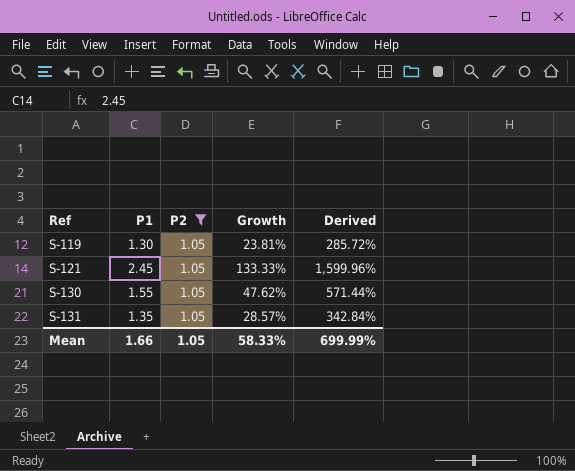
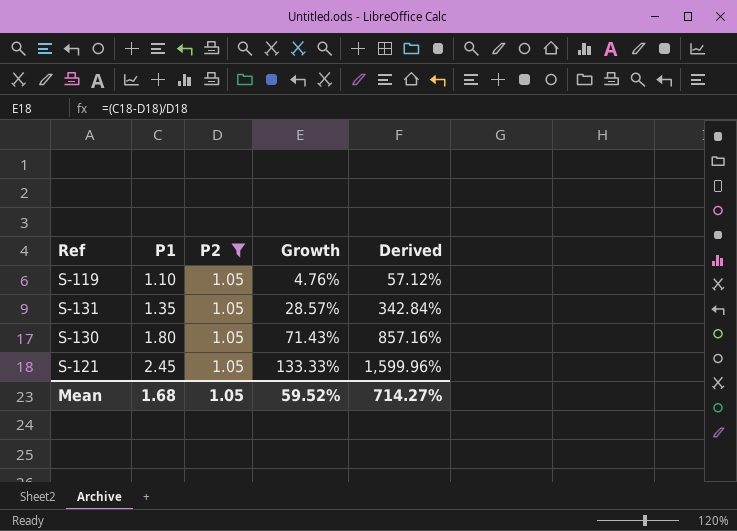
row order: Ref ascending -> P1 ascending
S-119 | P1: 1.30 -> 1.10
S-119 | Growth: 23.81% -> 4.76%
S-119 | Derived: 285.72% -> 57.12%
S-130 | P1: 1.55 -> 1.80
S-130 | Growth: 47.62% -> 71.43%
S-130 | Derived: 571.44% -> 857.16%
Mean | P1: 1.66 -> 1.68
Mean | Growth: 58.33% -> 59.52%
Mean | Derived: 699.99% -> 714.27%

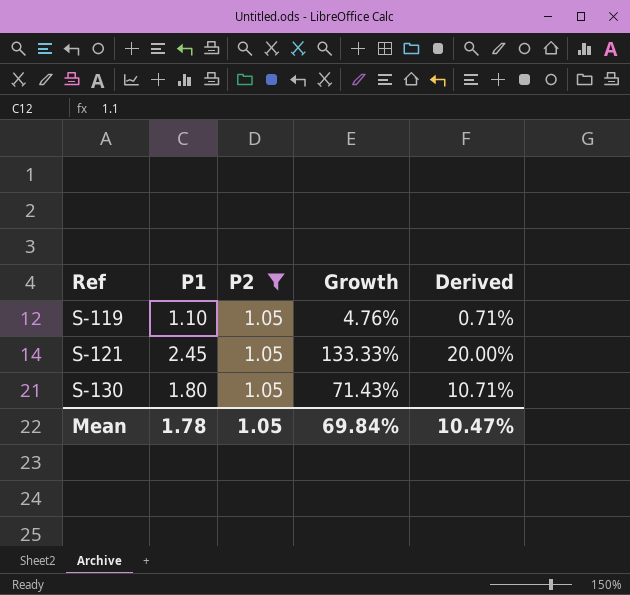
row order: P1 ascending -> Ref ascending
column Derived | formula: [Growth] * 12 -> [Growth] * 0.15
row S-131: 1.35 | 1.05 | 28.57% | 342.84% -> none
Mean | P1: 1.68 -> 1.78
Mean | Growth: 59.52% -> 69.84%
Mean | Derived: 714.27% -> 10.47%

